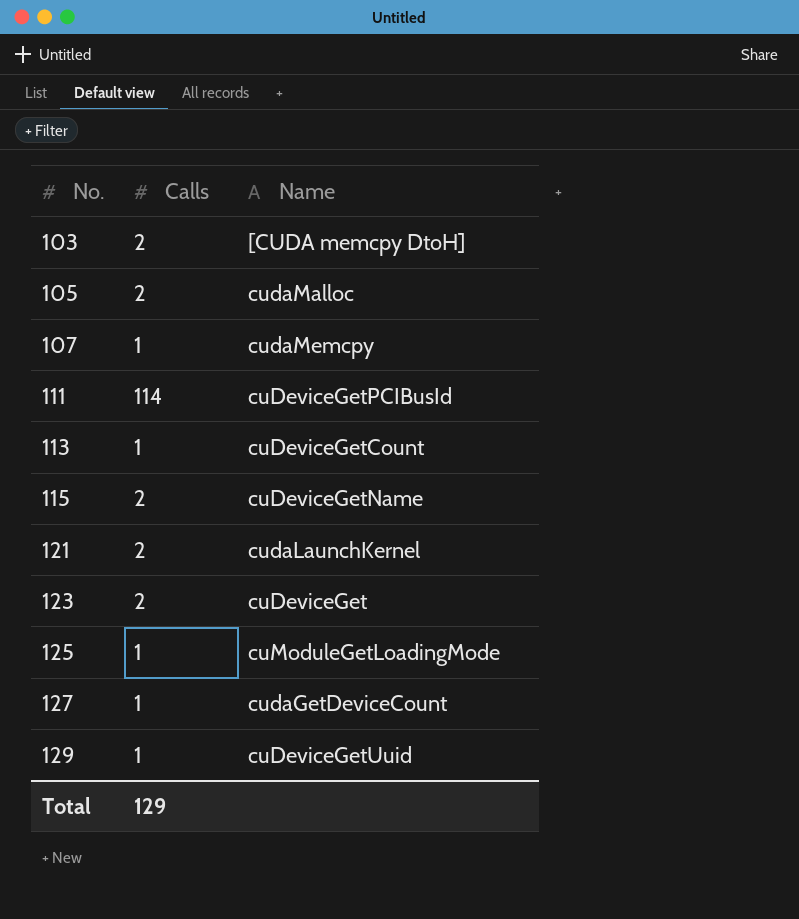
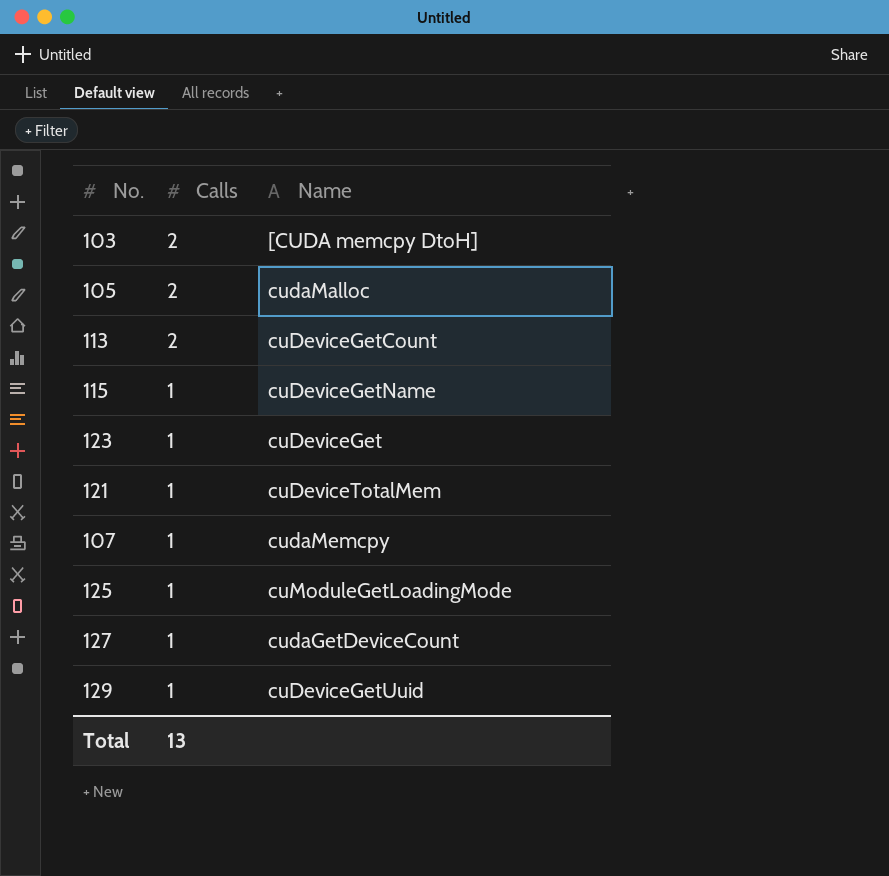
row order: No. ascending -> Calls descending
row 111: 114 | cuDeviceGetPCIBusId -> none
113 | Calls: 1 -> 2
115 | Calls: 2 -> 1
123 | Calls: 2 -> 1
121 | Calls: 2 -> 1
121 | Name: cudaLaunchKernel -> cuDeviceTotalMem
Total | Calls: 129 -> 13

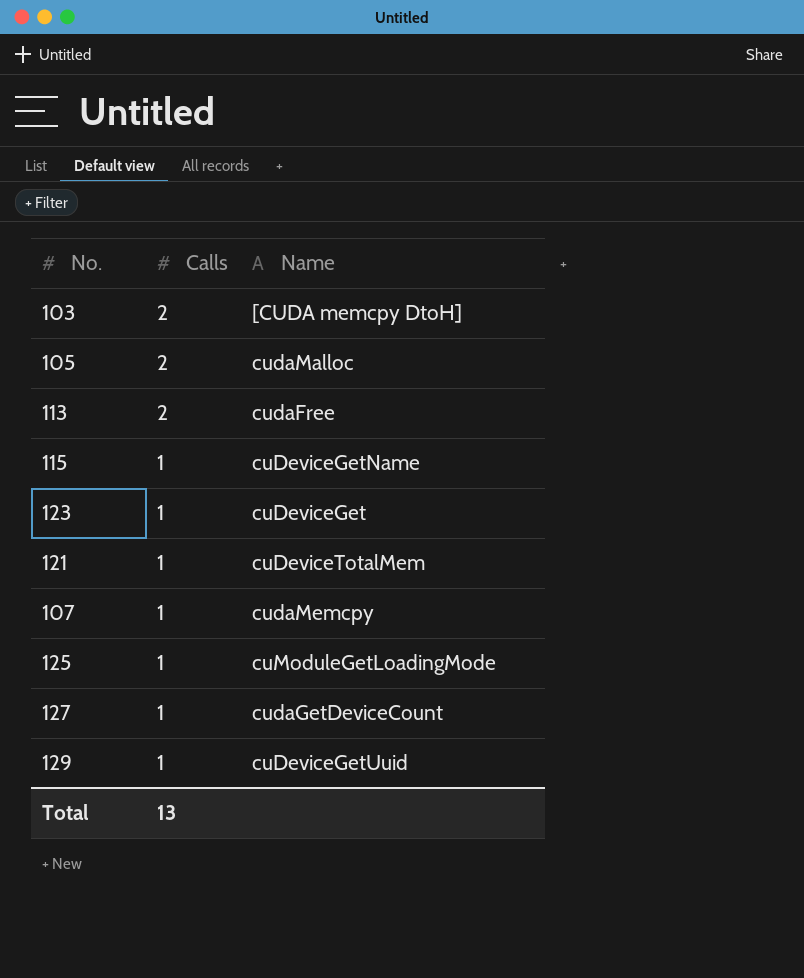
113 | Name: cuDeviceGetCount -> cudaFree

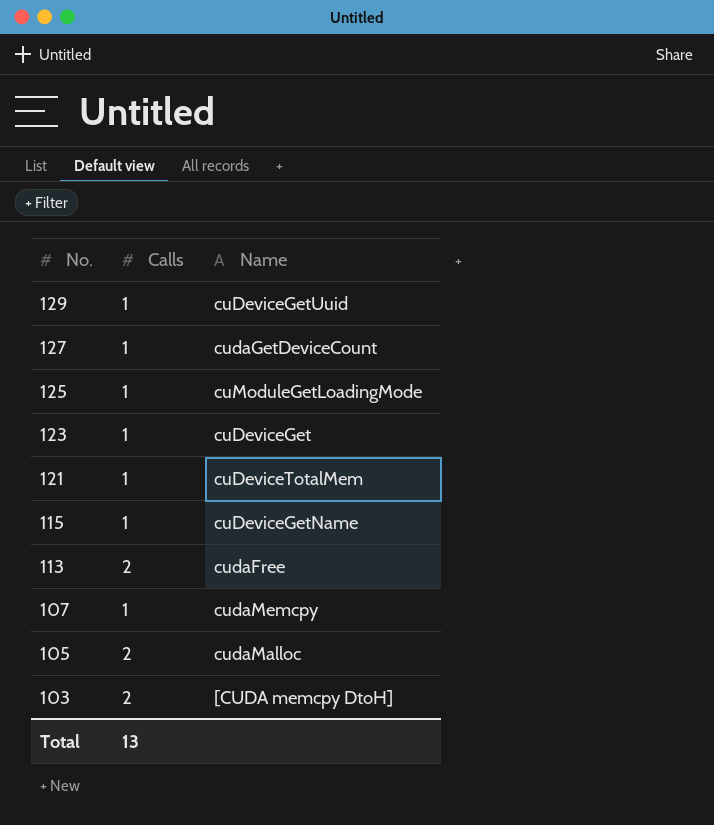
row order: Calls descending -> No. descending

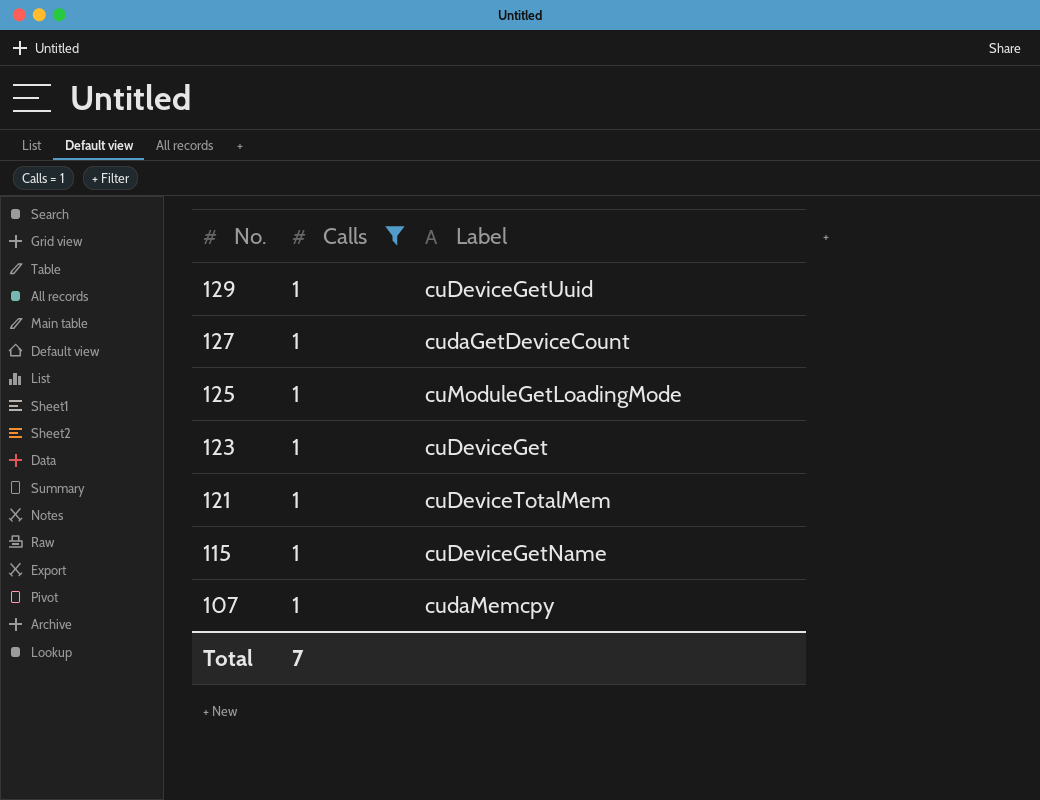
filter: none -> Calls = 1
column name: Name -> Label
Total | Calls: 13 -> 7

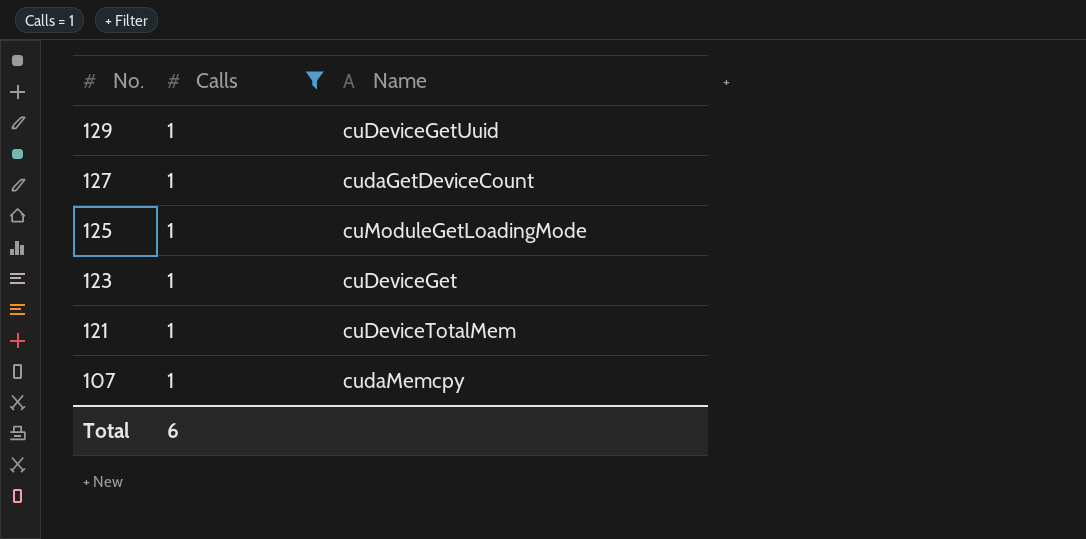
column name: Label -> Name
row 115: 1 | cuDeviceGetName -> none
Total | Calls: 7 -> 6

